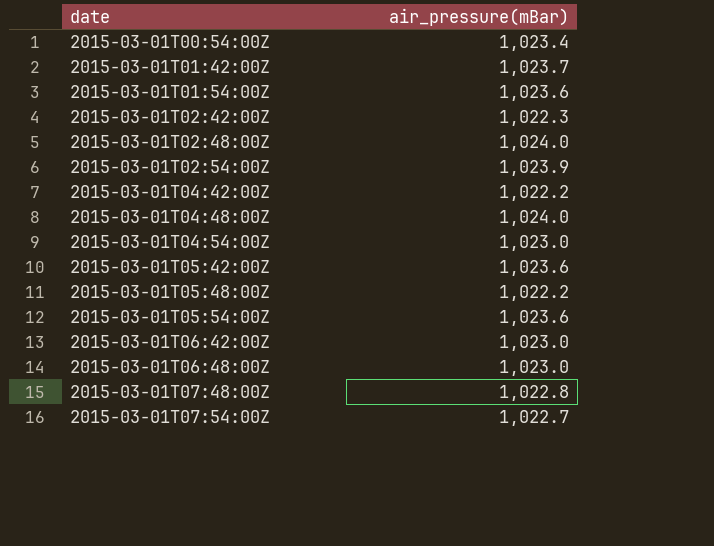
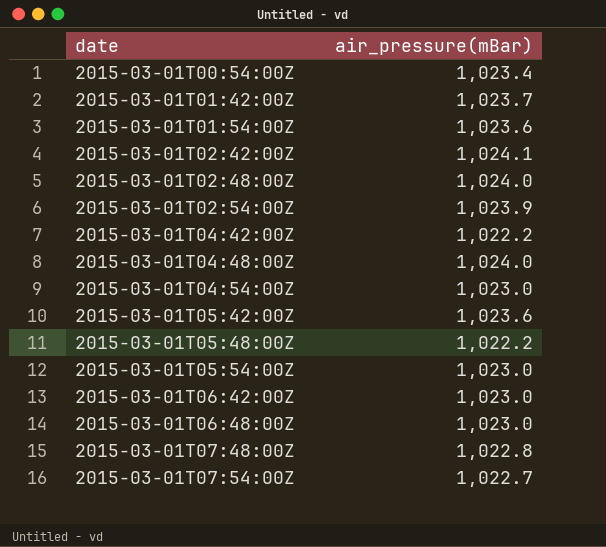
2015-03-01T02:42:00Z | air_pressure(mBar): 1,022.3 -> 1,024.1
2015-03-01T05:54:00Z | air_pressure(mBar): 1,023.6 -> 1,023.0

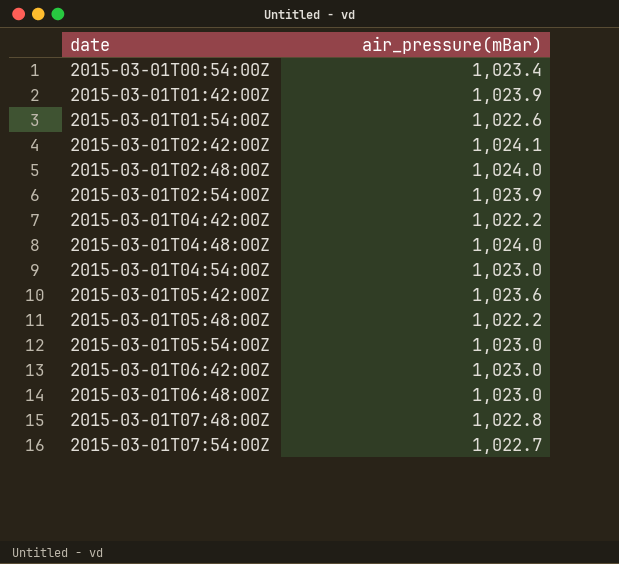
2015-03-01T01:42:00Z | air_pressure(mBar): 1,023.7 -> 1,023.9
2015-03-01T01:54:00Z | air_pressure(mBar): 1,023.6 -> 1,022.6

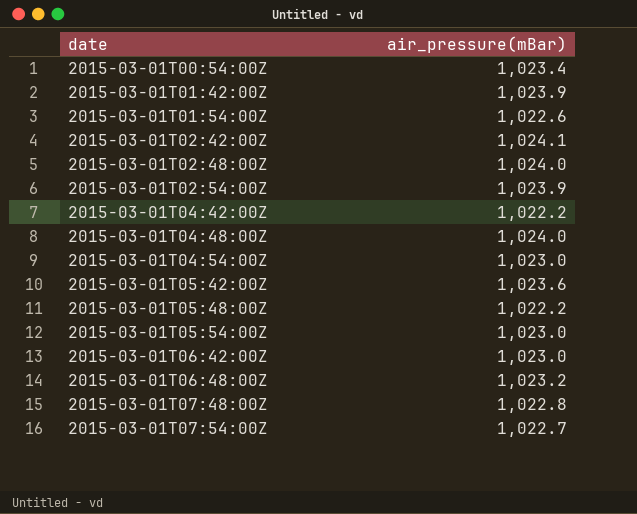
2015-03-01T06:48:00Z | air_pressure(mBar): 1,023.0 -> 1,023.2

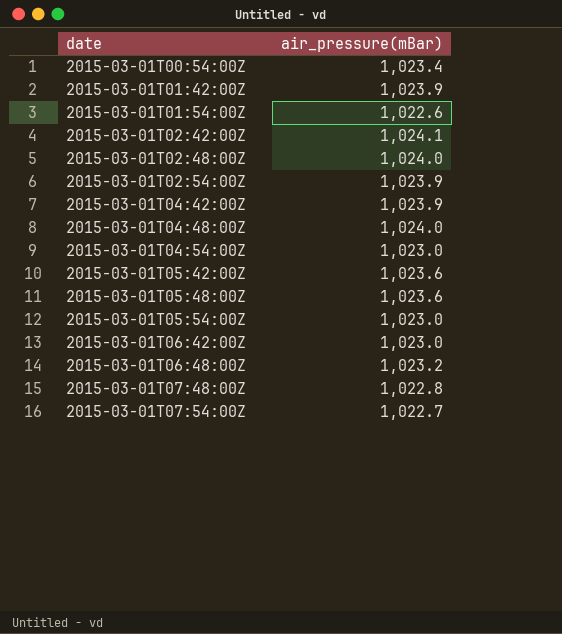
2015-03-01T04:42:00Z | air_pressure(mBar): 1,022.2 -> 1,023.9
2015-03-01T05:48:00Z | air_pressure(mBar): 1,022.2 -> 1,023.6

